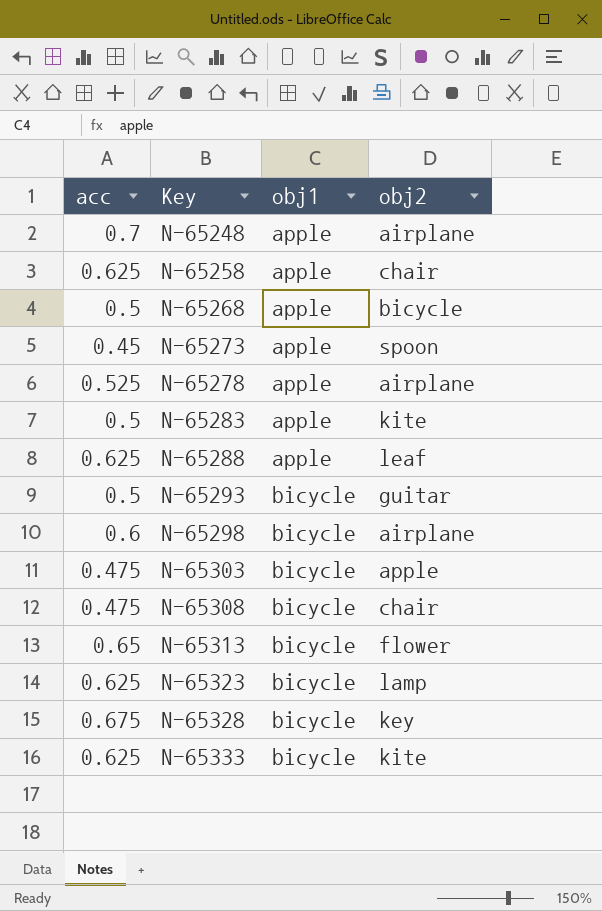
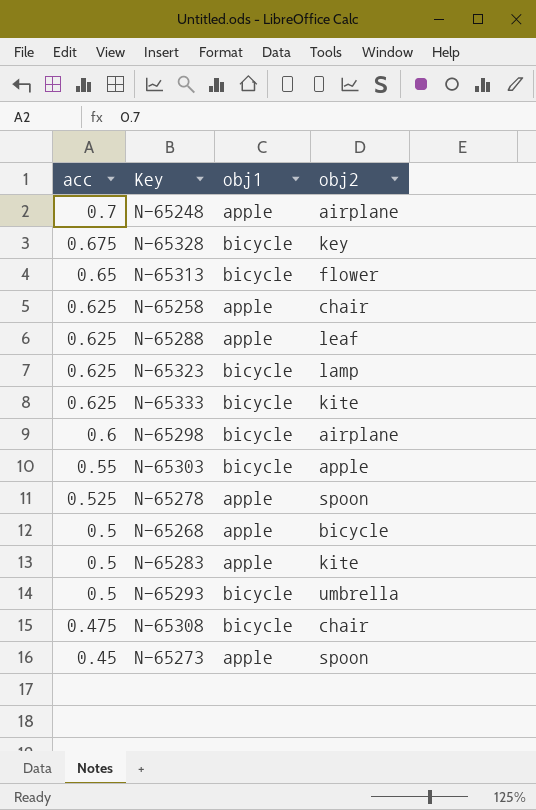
row order: Key ascending -> acc descending
N-65303 | acc: 0.475 -> 0.55
N-65278 | obj2: airplane -> spoon
N-65293 | obj2: guitar -> umbrella

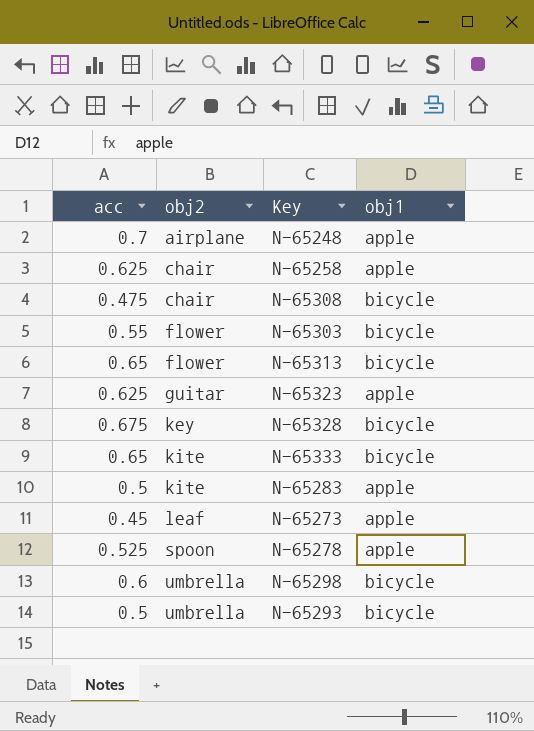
row order: acc descending -> obj2 ascending
column obj2 | position: 4 -> 2
row N-65288: 0.625 | apple | leaf -> none
row N-65268: 0.5 | apple | bicycle -> none
N-65303 | obj2: apple -> flower
N-65323 | obj2: lamp -> guitar
N-65323 | obj1: bicycle -> apple
N-65333 | acc: 0.625 -> 0.65
N-65273 | obj2: spoon -> leaf
N-65298 | obj2: airplane -> umbrella

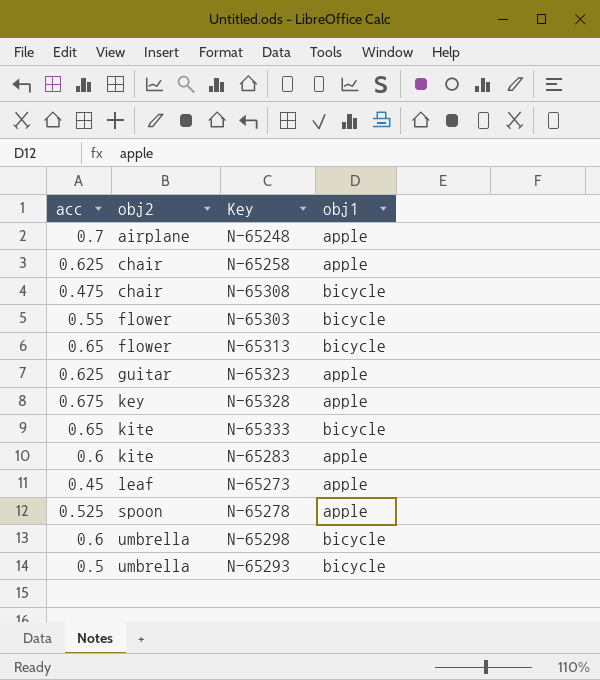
N-65328 | obj1: bicycle -> apple
N-65283 | acc: 0.5 -> 0.6

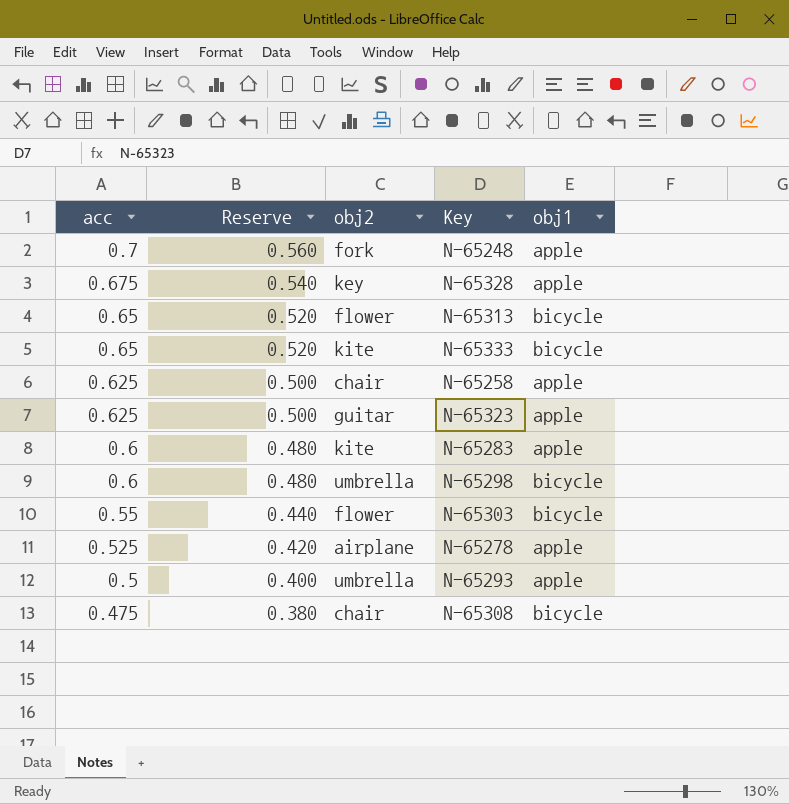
row order: obj2 ascending -> acc descending
column Reserve | formula: none -> [acc] * 0.8
row N-65273: 0.45 | leaf | apple -> none
N-65248 | obj2: airplane -> fork
N-65278 | obj2: spoon -> airplane
N-65293 | obj1: bicycle -> apple

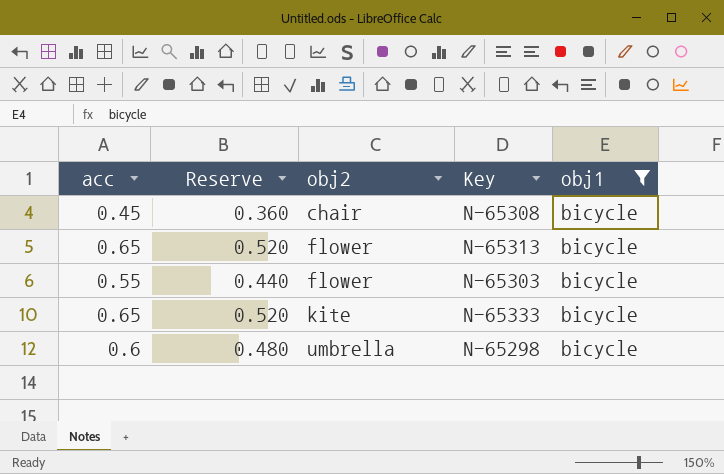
filter: none -> obj1 = bicycle
row order: acc descending -> obj2 ascending
N-65308 | acc: 0.475 -> 0.45
N-65308 | Reserve: 0.380 -> 0.360

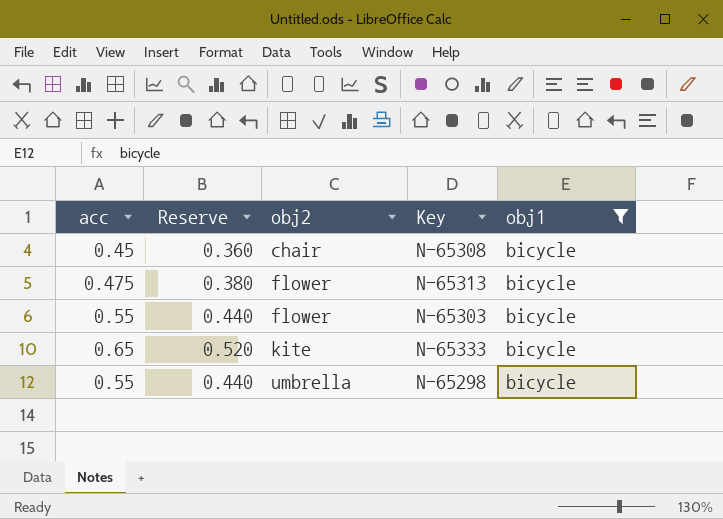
N-65313 | acc: 0.65 -> 0.475
N-65313 | Reserve: 0.520 -> 0.380
N-65298 | acc: 0.6 -> 0.55
N-65298 | Reserve: 0.480 -> 0.440

